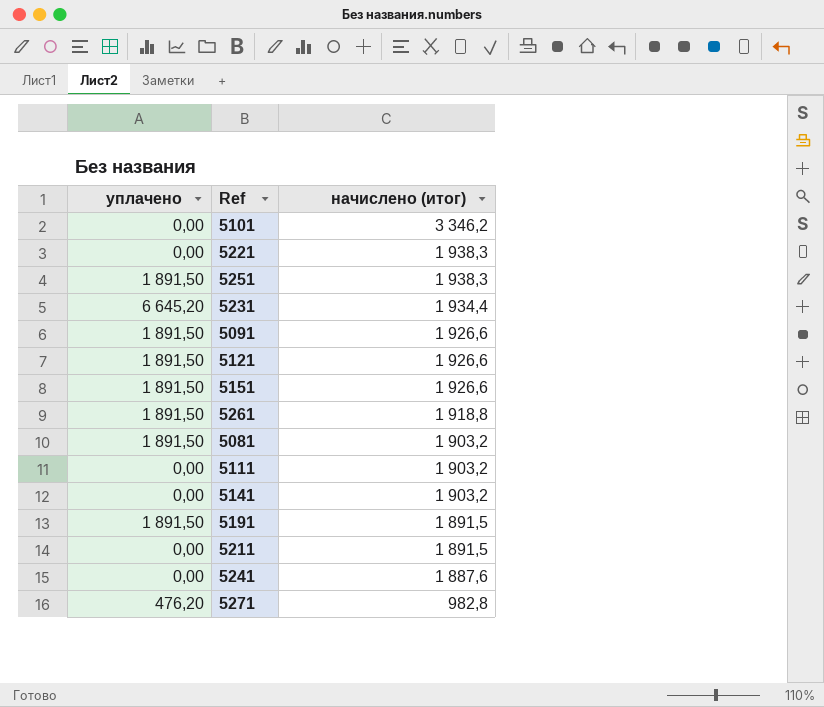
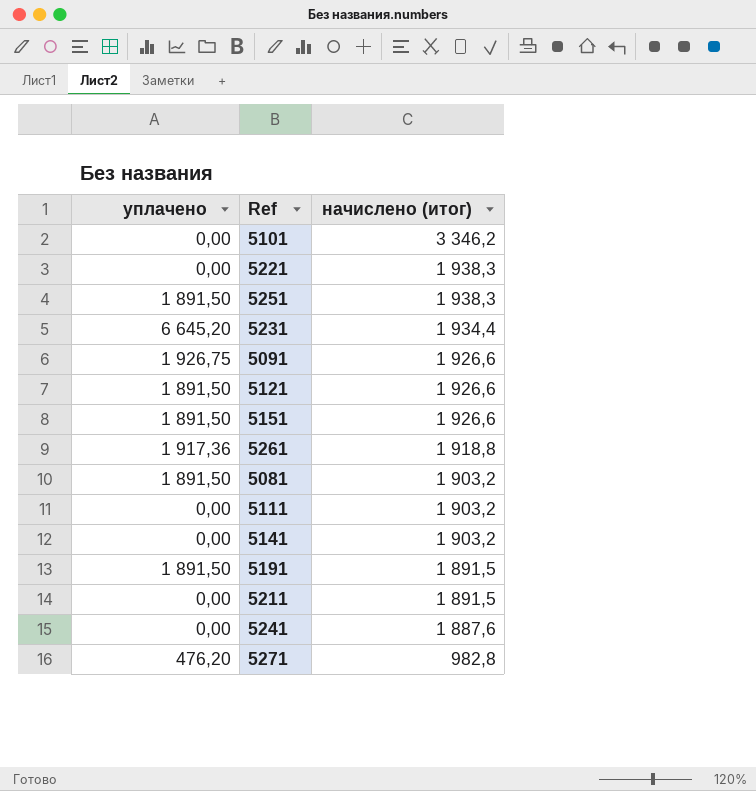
5091 | уплачено: 1 891,50 -> 1 926,75
5261 | уплачено: 1 891,50 -> 1 917,36

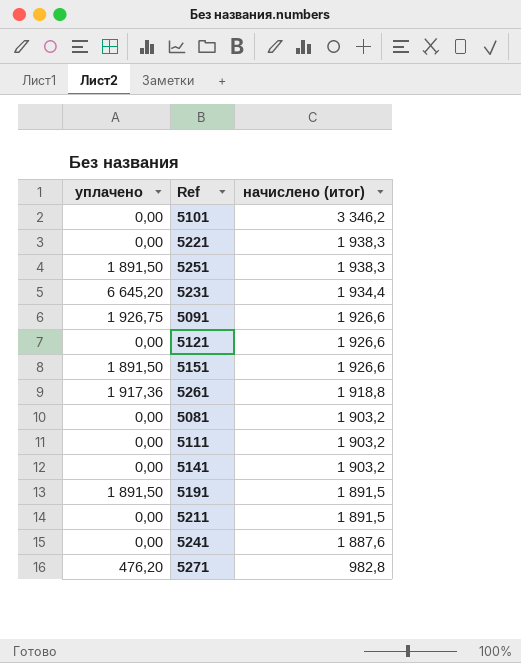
5121 | уплачено: 1 891,50 -> 0,00
5081 | уплачено: 1 891,50 -> 0,00

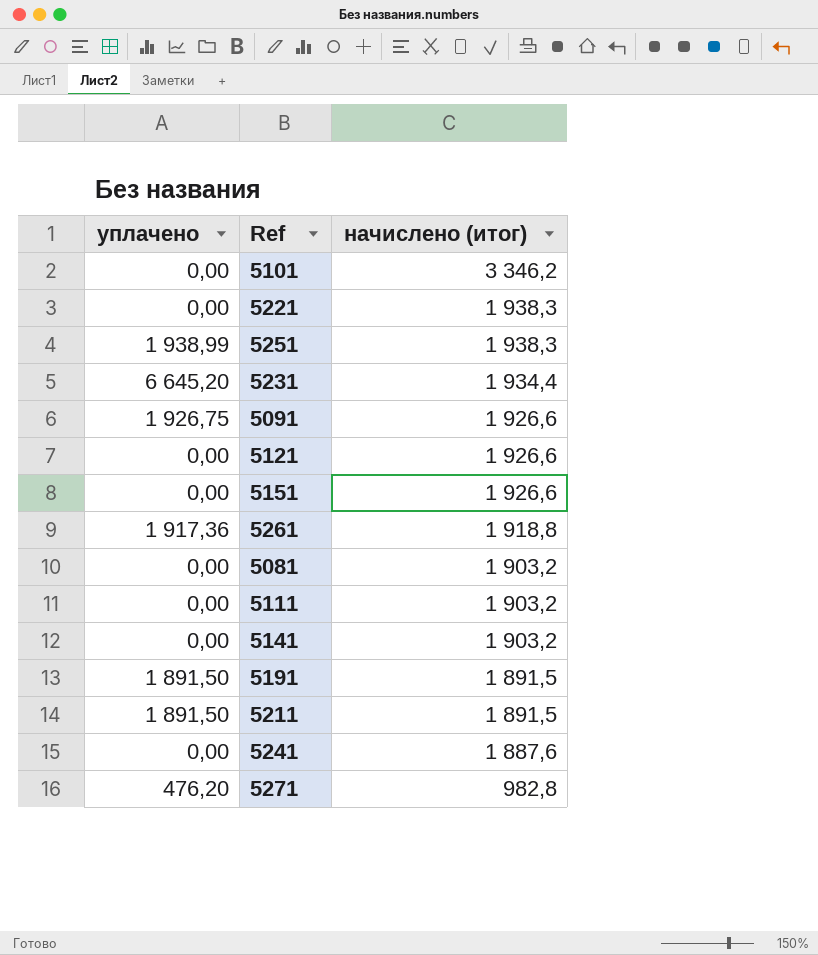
5251 | уплачено: 1 891,50 -> 1 938,99
5151 | уплачено: 1 891,50 -> 0,00
5211 | уплачено: 0,00 -> 1 891,50

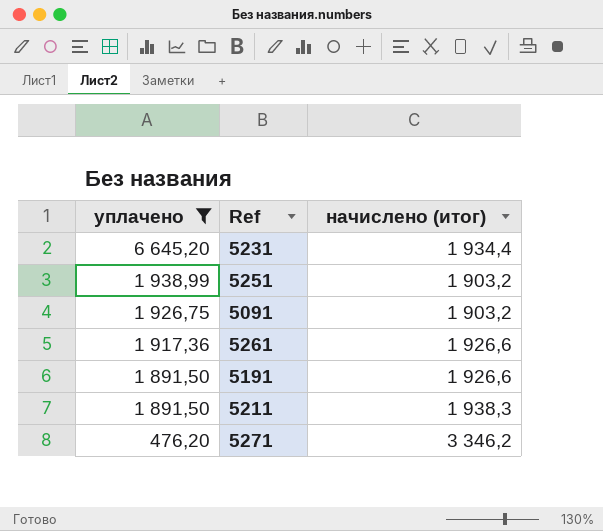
filter: none -> уплачено != 0,00
row order: начислено (итог) descending -> уплачено descending
5251 | начислено (итог): 1 938,3 -> 1 903,2
5091 | начислено (итог): 1 926,6 -> 1 903,2
5261 | начислено (итог): 1 918,8 -> 1 926,6
5191 | начислено (итог): 1 891,5 -> 1 926,6
5211 | начислено (итог): 1 891,5 -> 1 938,3
5271 | начислено (итог): 982,8 -> 3 346,2

